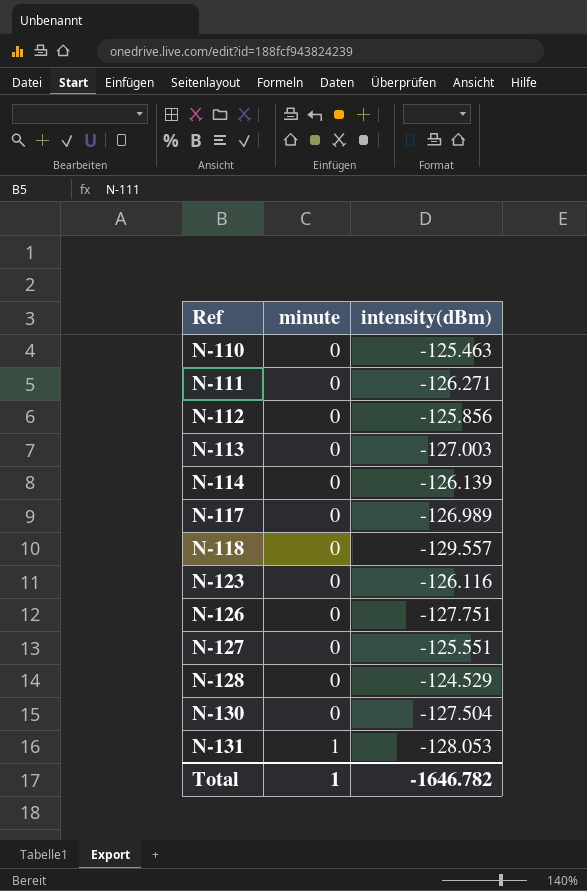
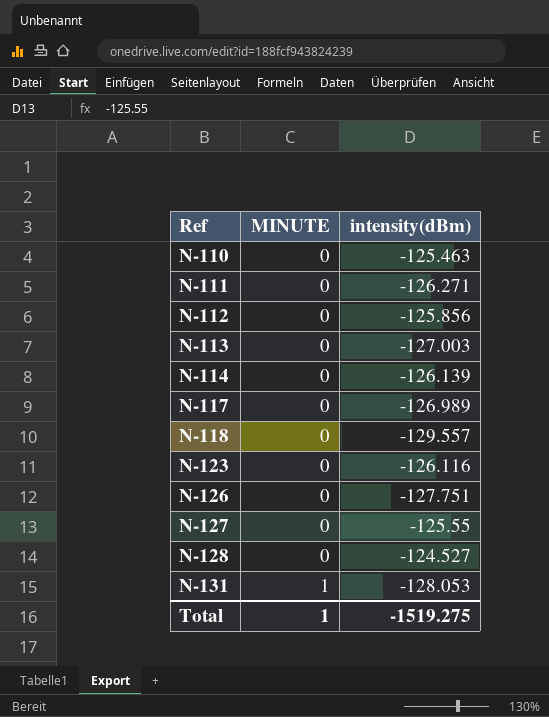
column name: minute -> MINUTE
row N-130: 0 | -127.504 -> none
N-127 | intensity(dBm): -125.551 -> -125.55
N-128 | intensity(dBm): -124.529 -> -124.527
Total | intensity(dBm): -1646.782 -> -1519.275

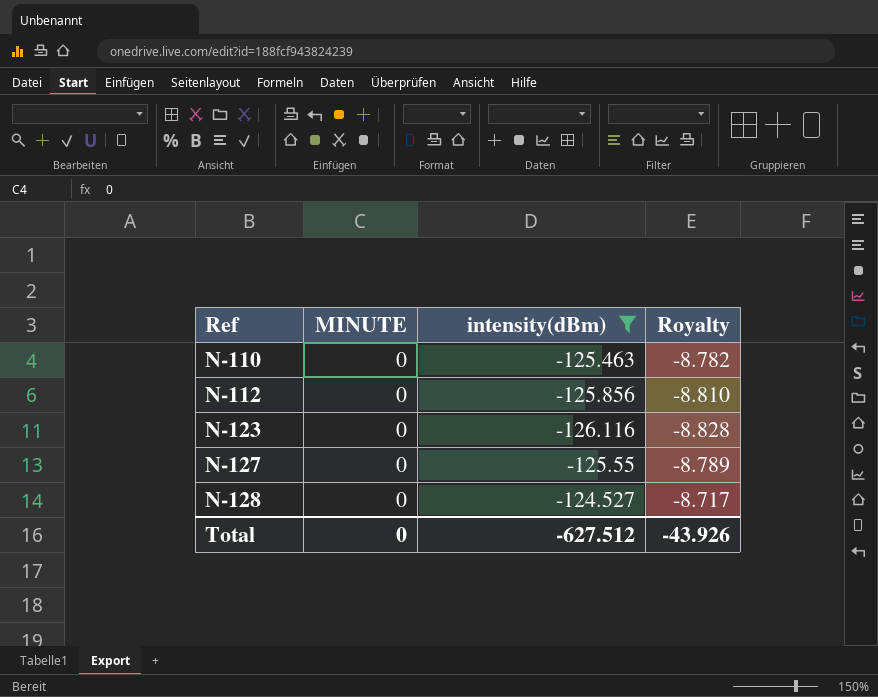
filter: none -> intensity(dBm) >= -126.116
column Royalty | formula: none -> [intensity(dBm)] * 0.07
Total | MINUTE: 1 -> 0
Total | intensity(dBm): -1519.275 -> -627.512

